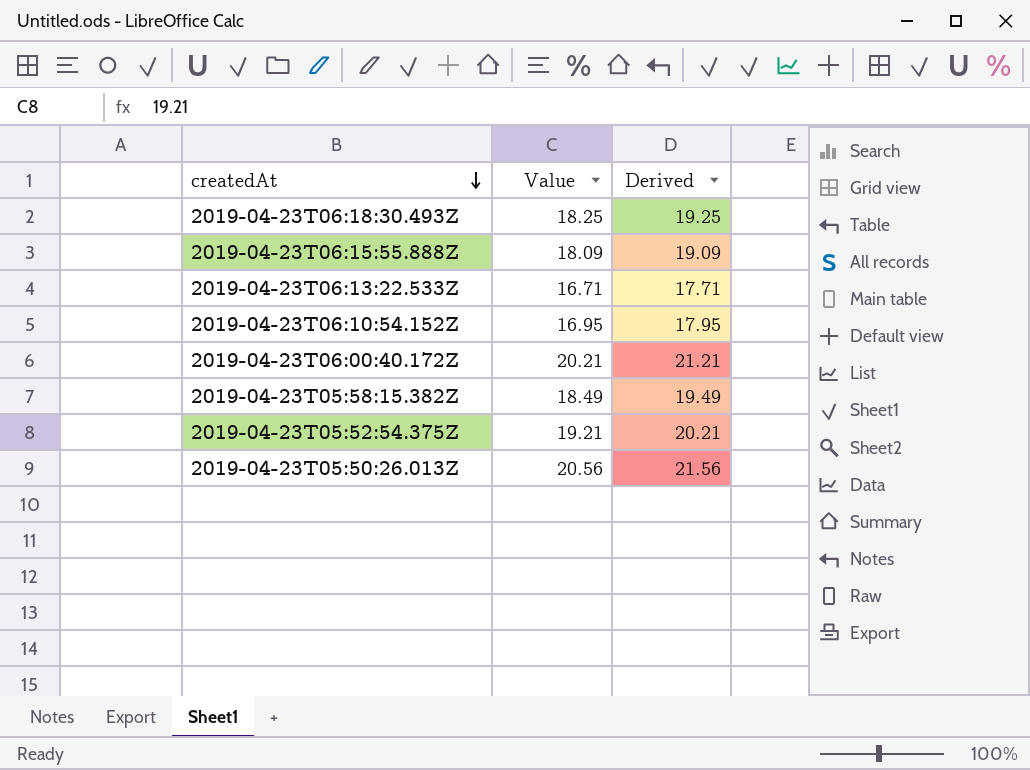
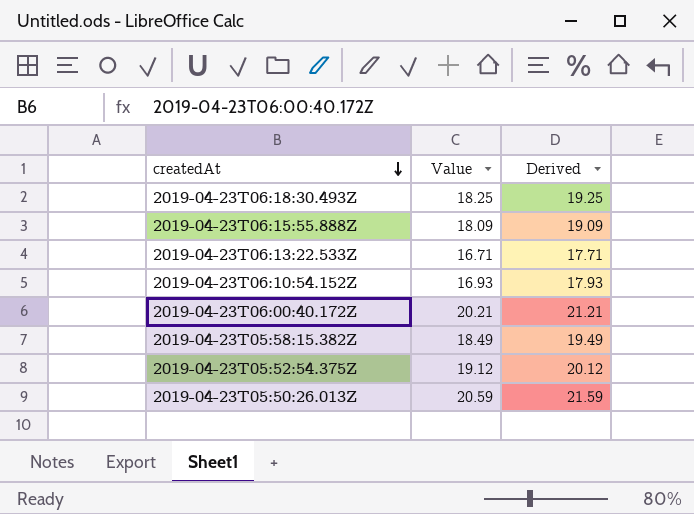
2019-04-23T06:10:54.152Z | Value: 16.95 -> 16.93
2019-04-23T06:10:54.152Z | Derived: 17.95 -> 17.93
2019-04-23T05:52:54.375Z | Value: 19.21 -> 19.12
2019-04-23T05:52:54.375Z | Derived: 20.21 -> 20.12
2019-04-23T05:50:26.013Z | Value: 20.56 -> 20.59
2019-04-23T05:50:26.013Z | Derived: 21.56 -> 21.59

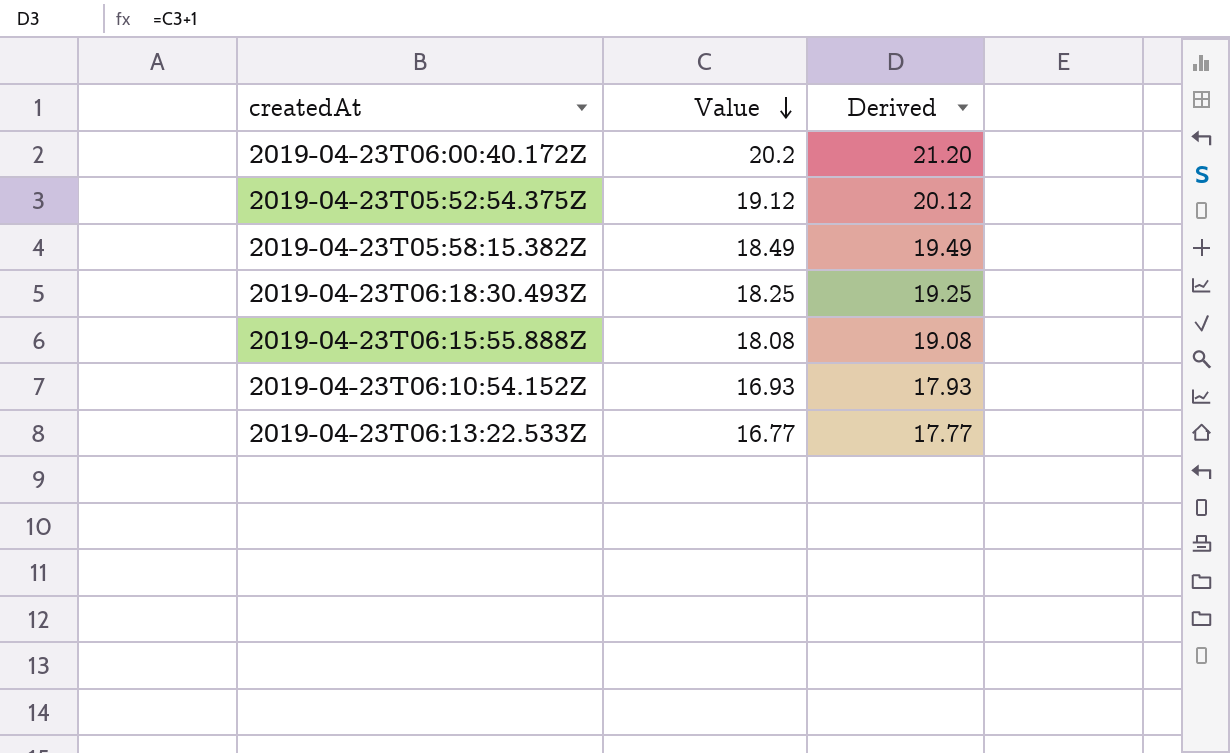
row order: createdAt descending -> Value descending
row 2019-04-23T05:50:26.013Z: 20.59 | 21.59 -> none
2019-04-23T06:00:40.172Z | Value: 20.21 -> 20.2
2019-04-23T06:00:40.172Z | Derived: 21.21 -> 21.20
2019-04-23T06:15:55.888Z | Value: 18.09 -> 18.08
2019-04-23T06:15:55.888Z | Derived: 19.09 -> 19.08
2019-04-23T06:13:22.533Z | Value: 16.71 -> 16.77
2019-04-23T06:13:22.533Z | Derived: 17.71 -> 17.77

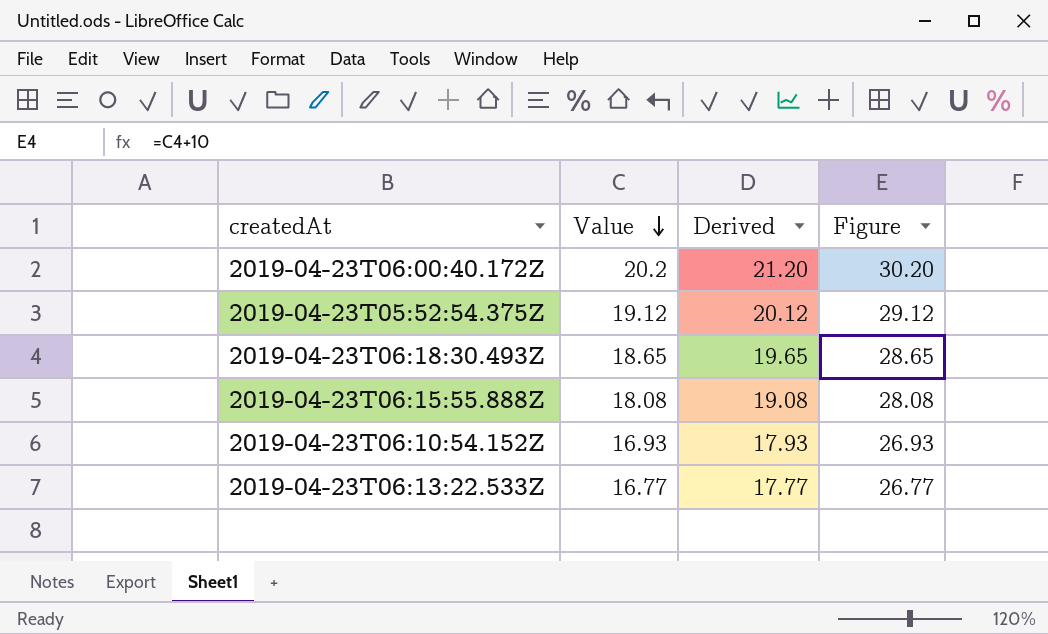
column Figure | formula: none -> [Value] + 10
row 2019-04-23T05:58:15.382Z: 18.49 | 19.49 -> none
2019-04-23T06:18:30.493Z | Value: 18.25 -> 18.65
2019-04-23T06:18:30.493Z | Derived: 19.25 -> 19.65

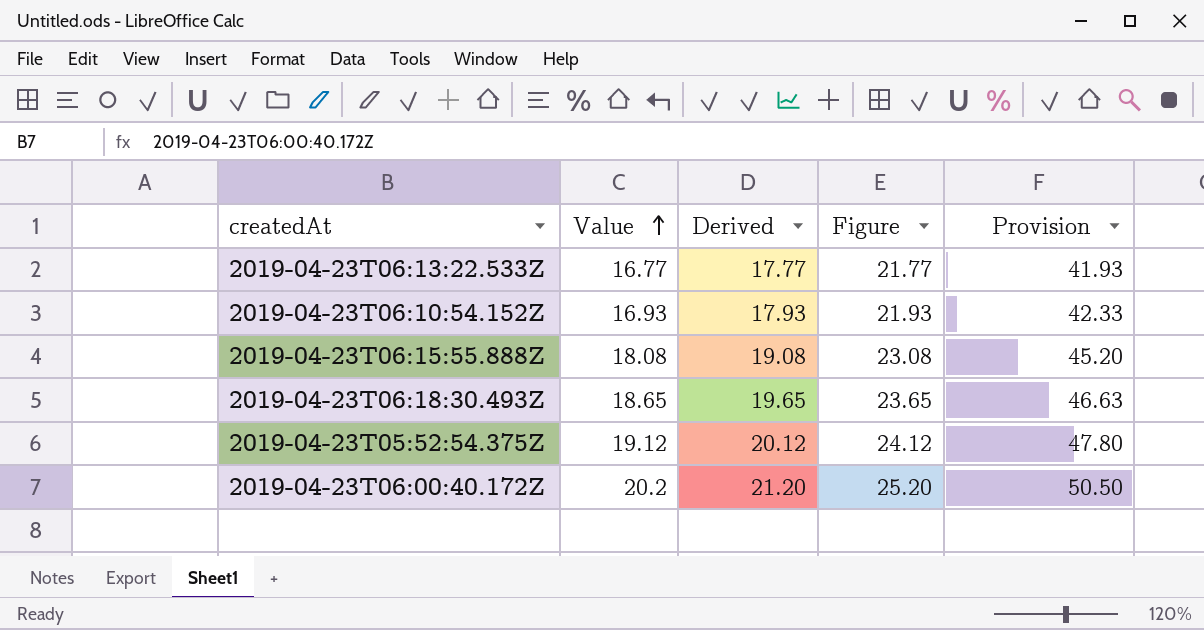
row order: Value descending -> Value ascending
column Figure | formula: [Value] + 10 -> [Value] + 5
column Provision | formula: none -> [Value] * 2.5

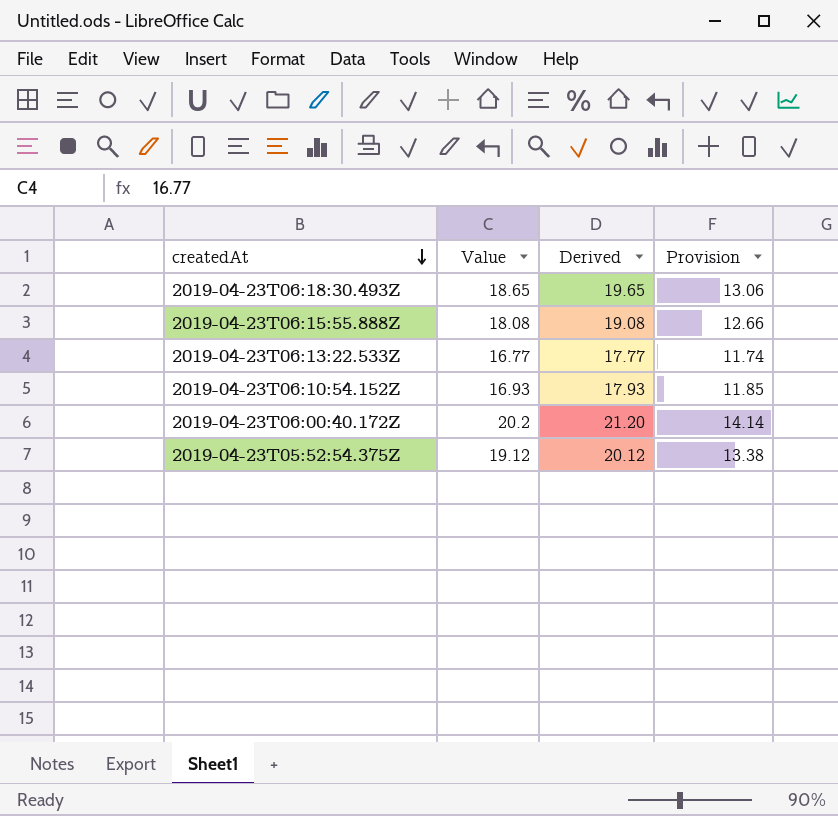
row order: Value ascending -> createdAt descending
column Figure | formula: [Value] + 5 -> none
column Provision | formula: [Value] * 2.5 -> [Value] * 0.7

